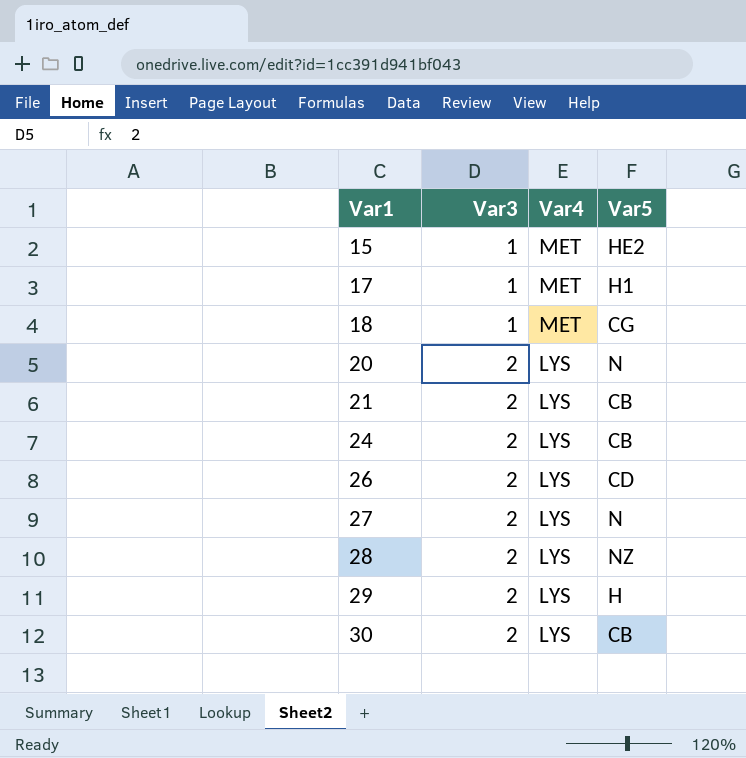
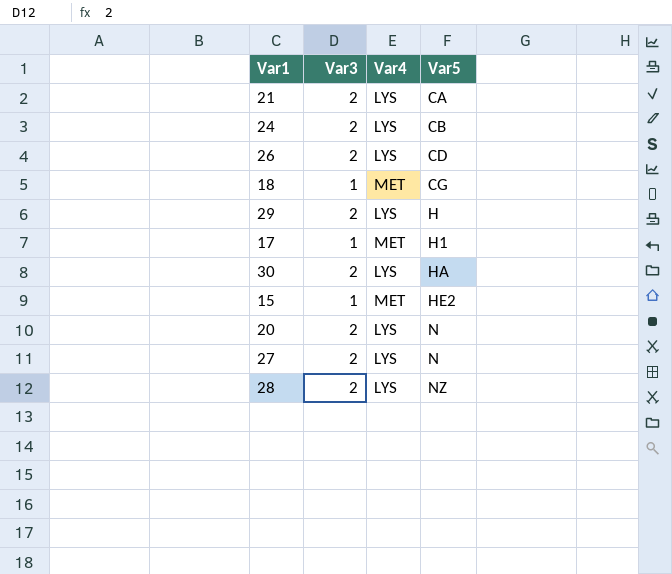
row order: Var1 ascending -> Var5 ascending
21 | Var5: CB -> CA
30 | Var5: CB -> HA

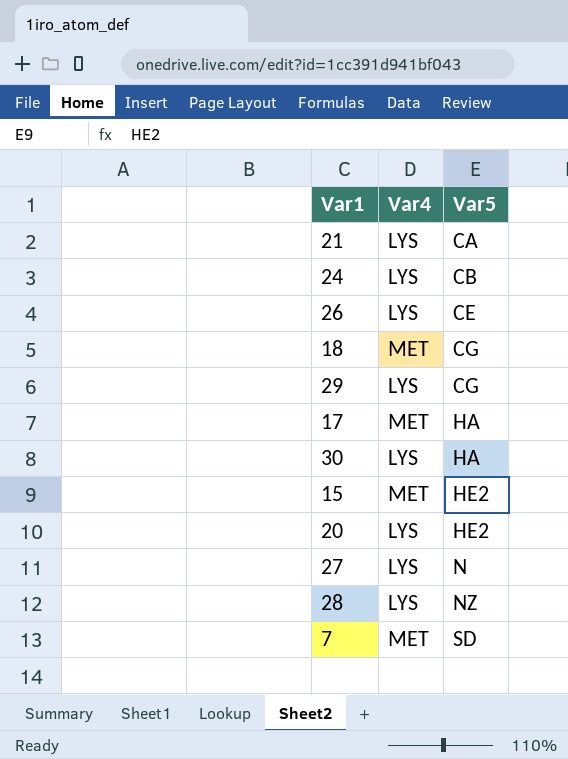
column Var3 | position: 2 -> none
26 | Var5: CD -> CE
29 | Var5: H -> CG
17 | Var5: H1 -> HA
20 | Var5: N -> HE2
row 7: none -> MET | SD

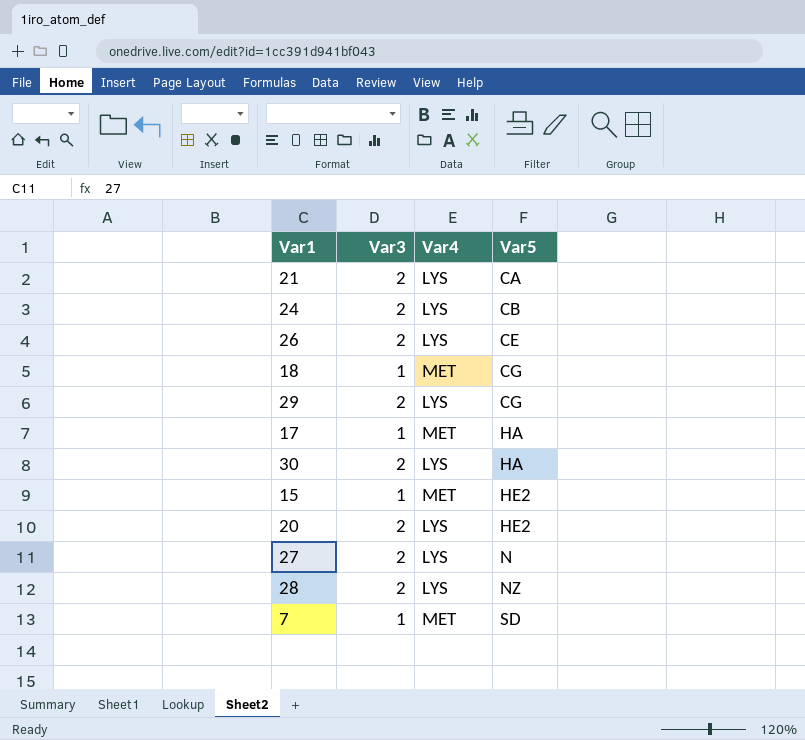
column Var3 | position: none -> 2

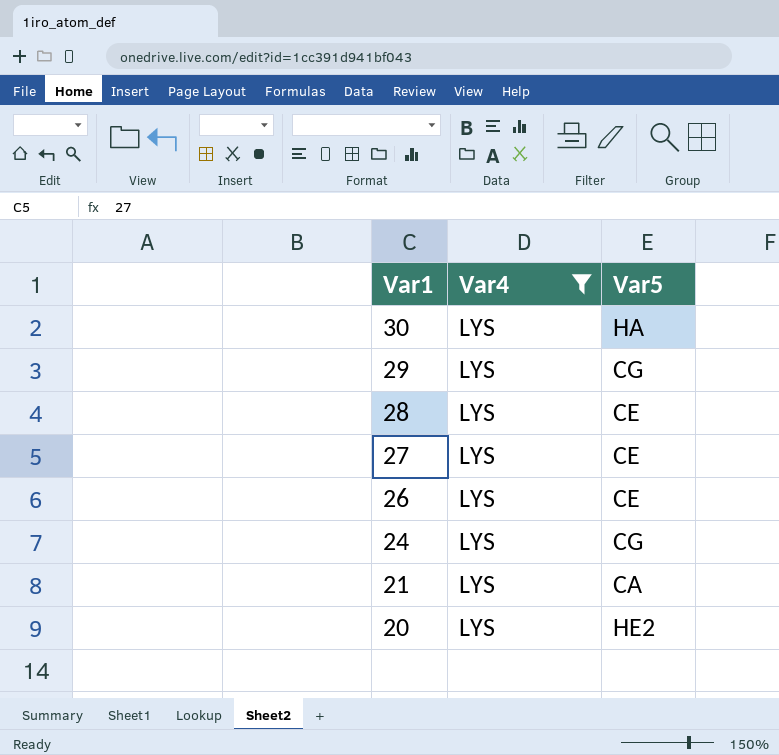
filter: none -> Var4 = LYS
row order: Var5 ascending -> Var1 descending
column Var3 | position: 2 -> none
28 | Var5: NZ -> CE
27 | Var5: N -> CE
24 | Var5: CB -> CG

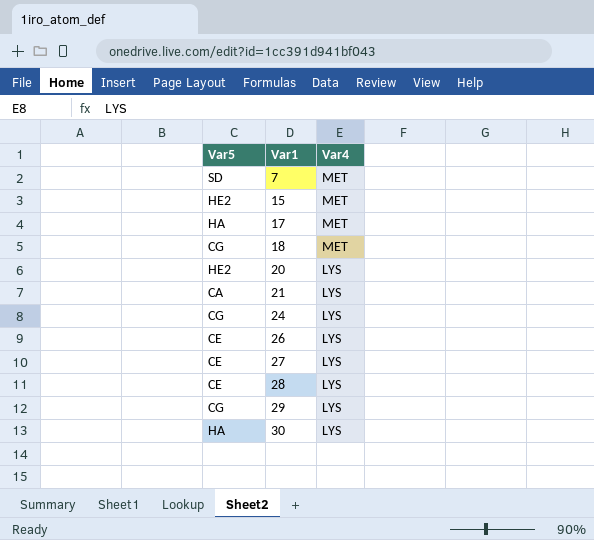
filter: Var4 = LYS -> none
row order: Var1 descending -> Var1 ascending
column Var5 | position: 3 -> 1

